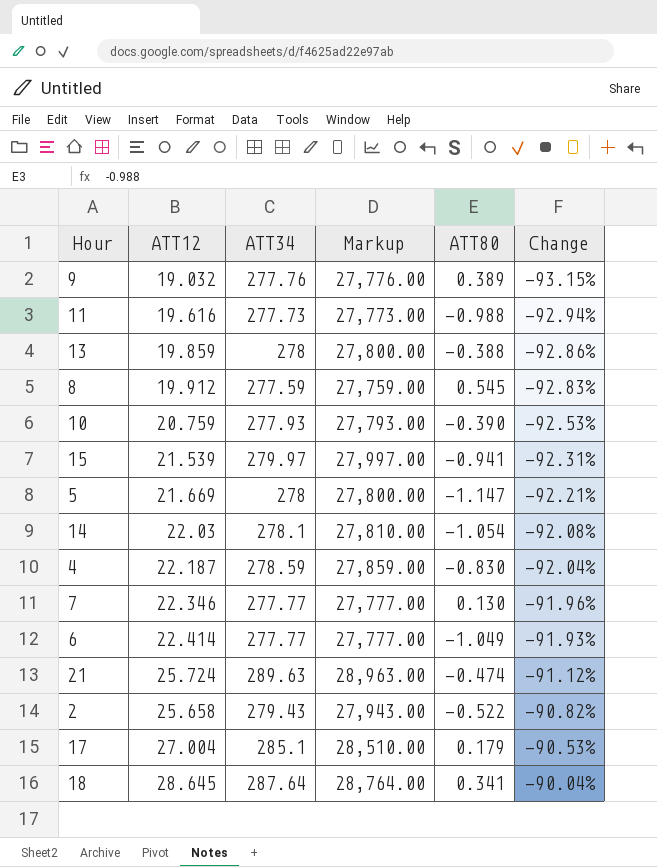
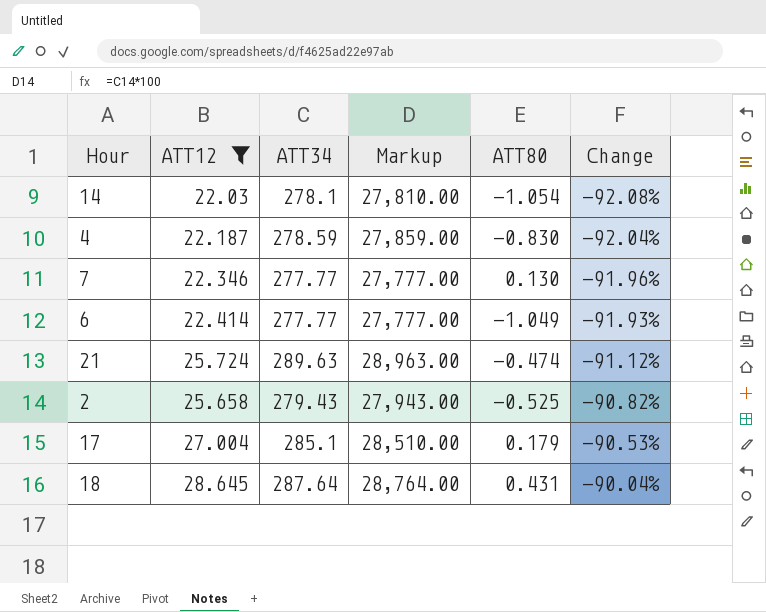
filter: none -> ATT12 >= 22.03
2 | ATT80: -0.522 -> -0.525
18 | ATT80: 0.341 -> 0.431

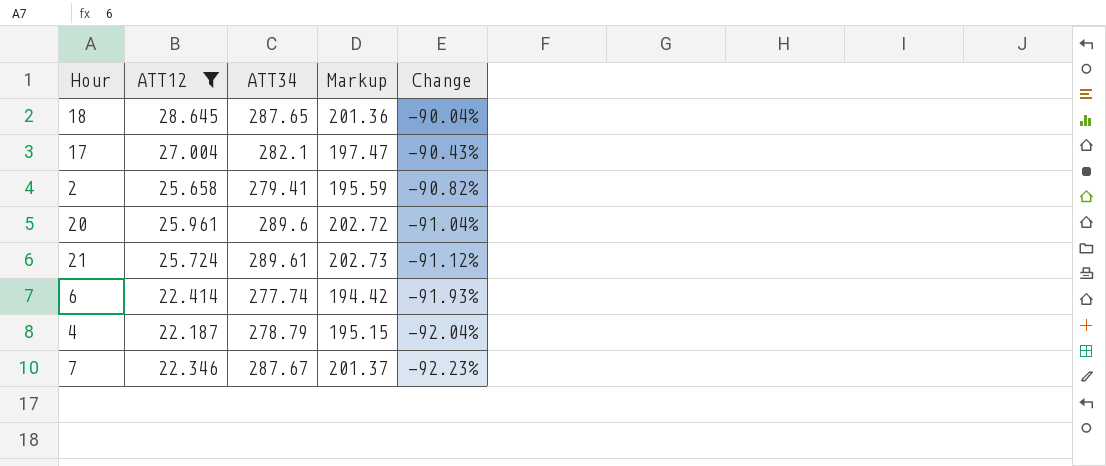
row order: Change ascending -> Change descending
column ATT80 | position: 5 -> none
column Markup | formula: [ATT34] * 100 -> [ATT34] * 0.7
row 14: 22.03 | 278.1 | 27,810.00 | -1.054 | -92.08% -> none
18 | ATT34: 287.64 -> 287.65
17 | ATT34: 285.1 -> 282.1
17 | Change: -90.53% -> -90.43%
2 | ATT34: 279.43 -> 279.41
row 20: none -> 25.961 | 289.6 | 202.72 | -91.04%
21 | ATT34: 289.63 -> 289.61
6 | ATT34: 277.77 -> 277.74
4 | ATT34: 278.59 -> 278.79
7 | ATT34: 277.77 -> 287.67
7 | Change: -91.96% -> -92.23%

